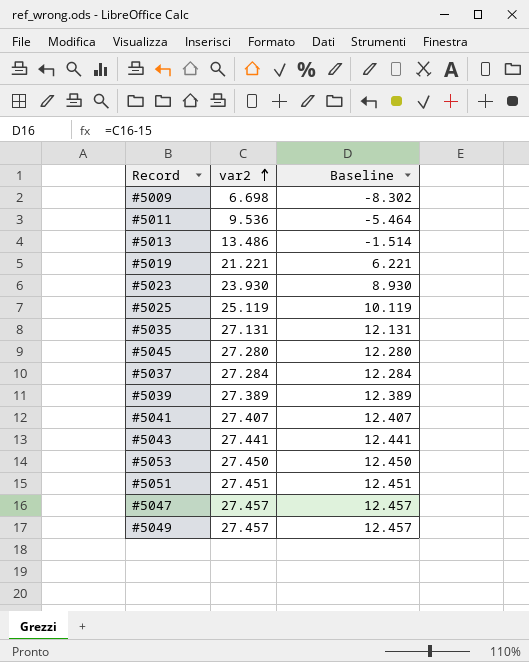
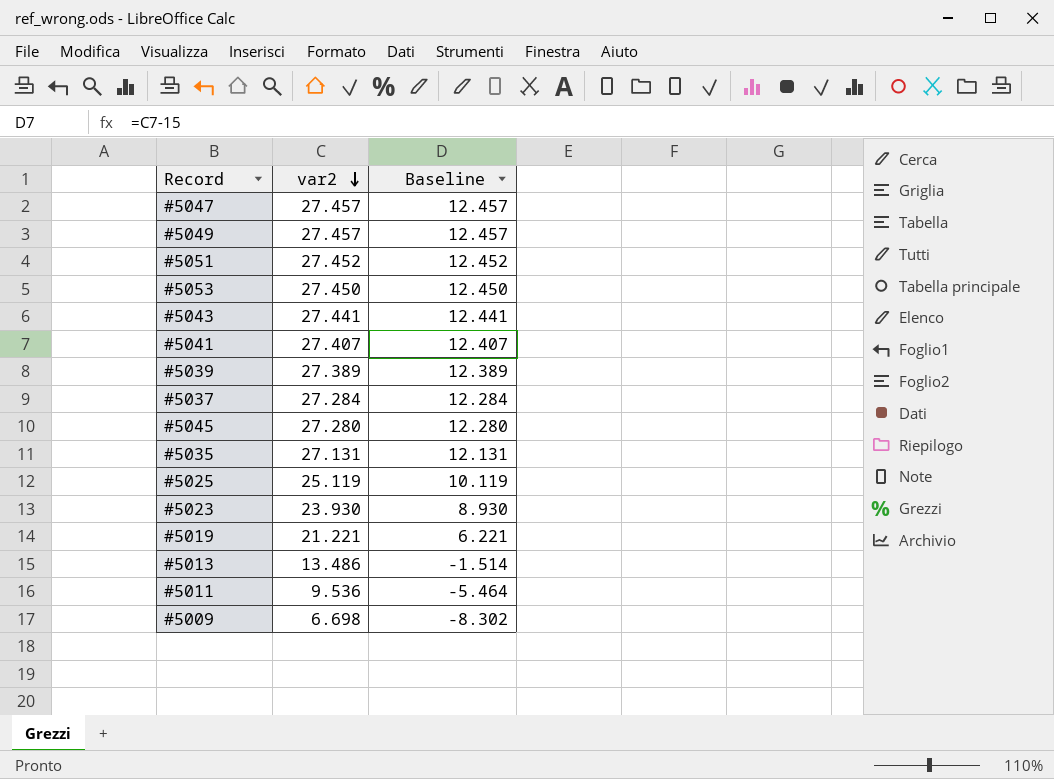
row order: var2 ascending -> var2 descending
#5051 | var2: 27.451 -> 27.452
#5051 | Baseline: 12.451 -> 12.452

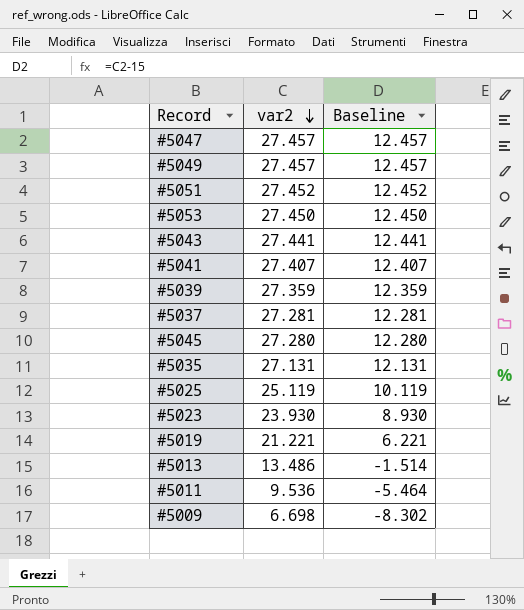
#5039 | var2: 27.389 -> 27.359
#5039 | Baseline: 12.389 -> 12.359
#5037 | var2: 27.284 -> 27.281
#5037 | Baseline: 12.284 -> 12.281

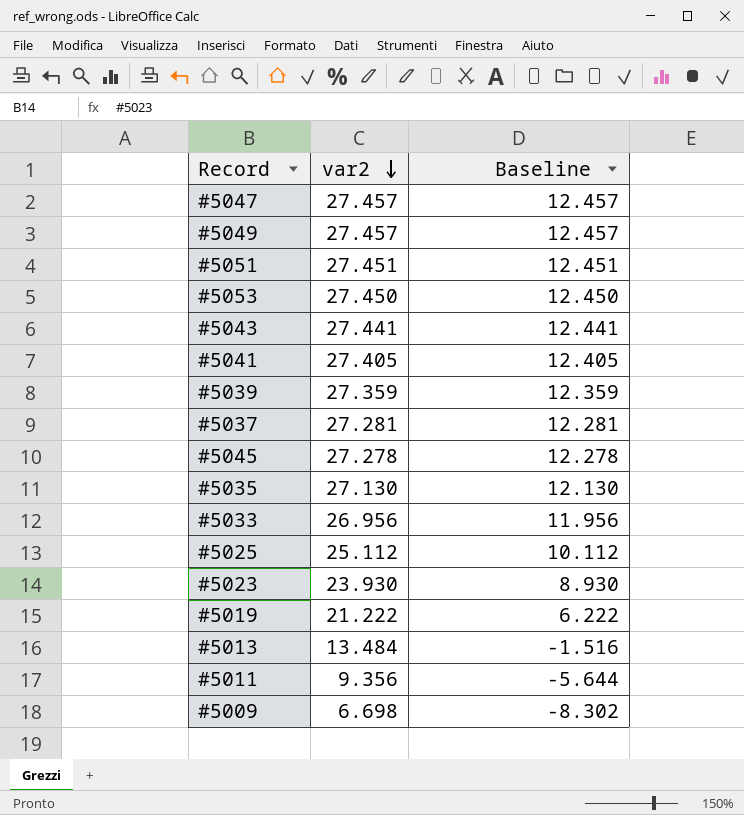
#5051 | var2: 27.452 -> 27.451
#5051 | Baseline: 12.452 -> 12.451
#5041 | var2: 27.407 -> 27.405
#5041 | Baseline: 12.407 -> 12.405
#5045 | var2: 27.280 -> 27.278
#5045 | Baseline: 12.280 -> 12.278
#5035 | var2: 27.131 -> 27.130
#5035 | Baseline: 12.131 -> 12.130
row #5033: none -> 26.956 | 11.956
#5025 | var2: 25.119 -> 25.112
#5025 | Baseline: 10.119 -> 10.112
#5019 | var2: 21.221 -> 21.222
#5019 | Baseline: 6.221 -> 6.222
#5013 | var2: 13.486 -> 13.484
#5013 | Baseline: -1.514 -> -1.516
#5011 | var2: 9.536 -> 9.356
#5011 | Baseline: -5.464 -> -5.644

